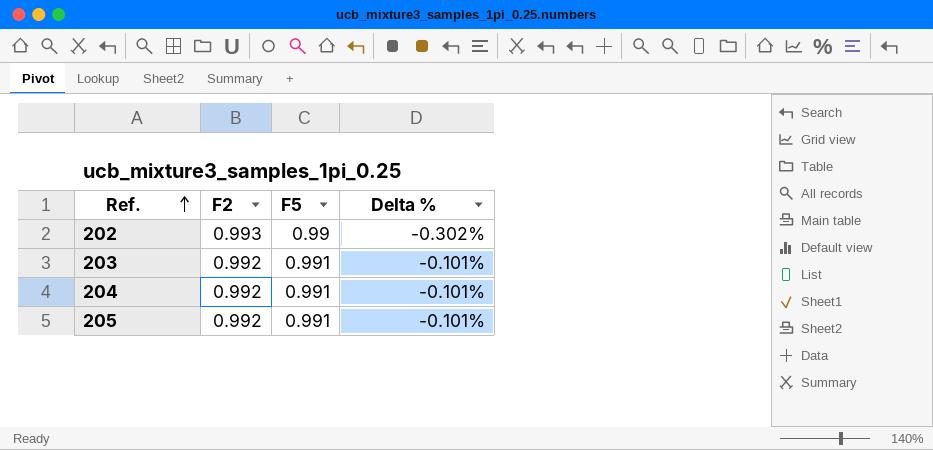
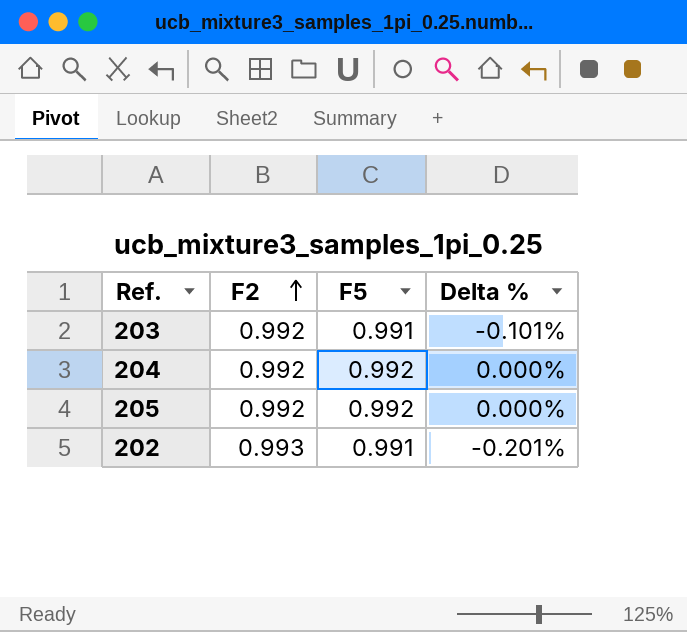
row order: Ref. ascending -> F2 ascending
204 | F5: 0.991 -> 0.992
204 | Delta %: -0.101% -> 0.000%
205 | F5: 0.991 -> 0.992
205 | Delta %: -0.101% -> 0.000%
202 | F5: 0.99 -> 0.991
202 | Delta %: -0.302% -> -0.201%

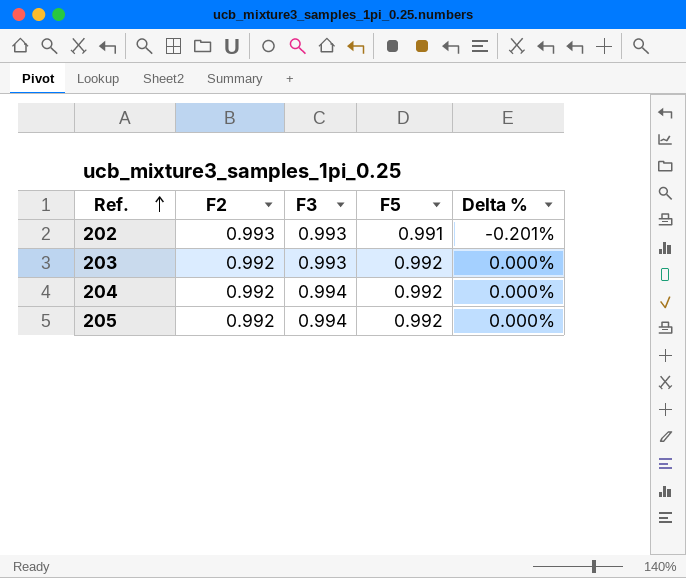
row order: F2 ascending -> Ref. ascending
column F3 | position: none -> 3
203 | F5: 0.991 -> 0.992
203 | Delta %: -0.101% -> 0.000%

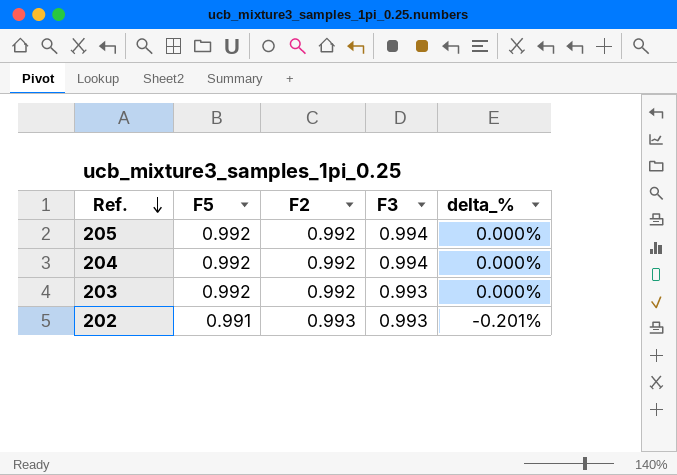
row order: Ref. ascending -> Ref. descending
column F5 | position: 4 -> 2
column name: Delta % -> delta_%

